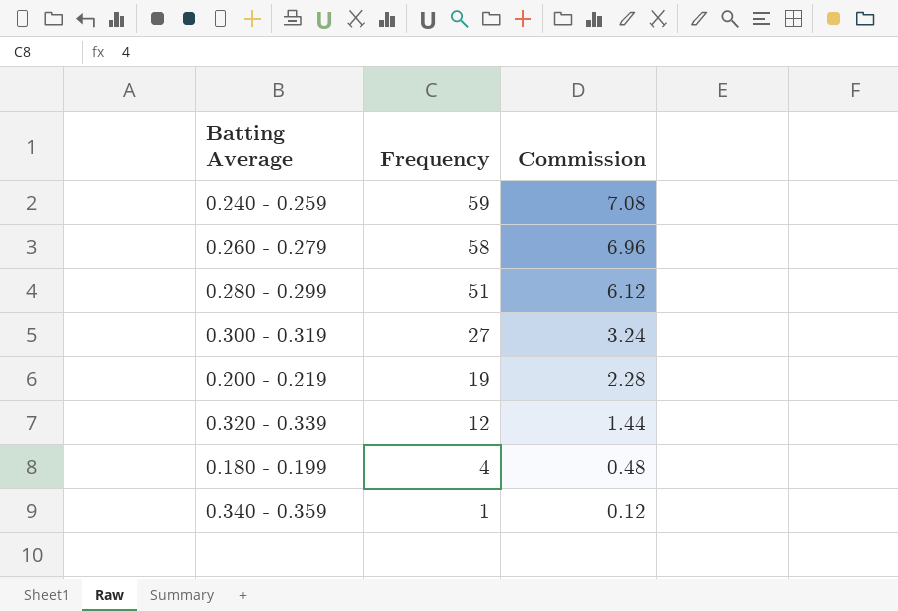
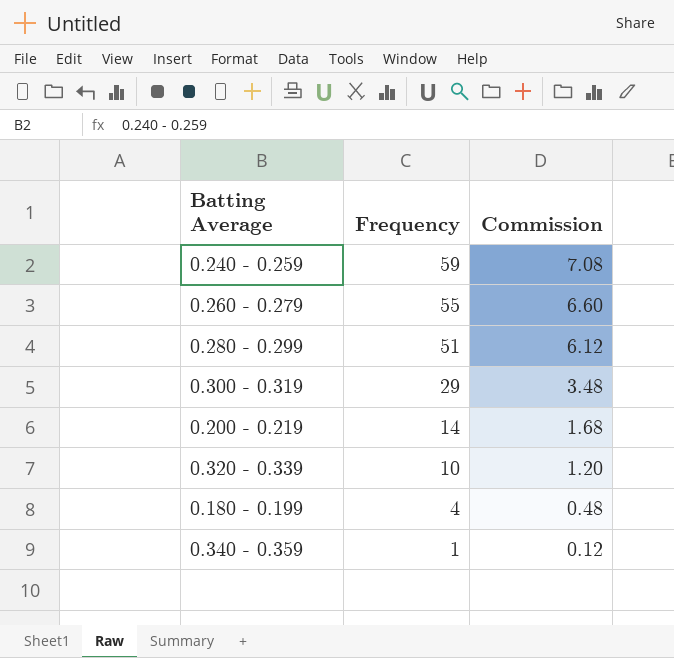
0.260 - 0.279 | Frequency: 58 -> 55
0.260 - 0.279 | Commission: 6.96 -> 6.60
0.300 - 0.319 | Frequency: 27 -> 29
0.300 - 0.319 | Commission: 3.24 -> 3.48
0.200 - 0.219 | Frequency: 19 -> 14
0.200 - 0.219 | Commission: 2.28 -> 1.68
0.320 - 0.339 | Frequency: 12 -> 10
0.320 - 0.339 | Commission: 1.44 -> 1.20

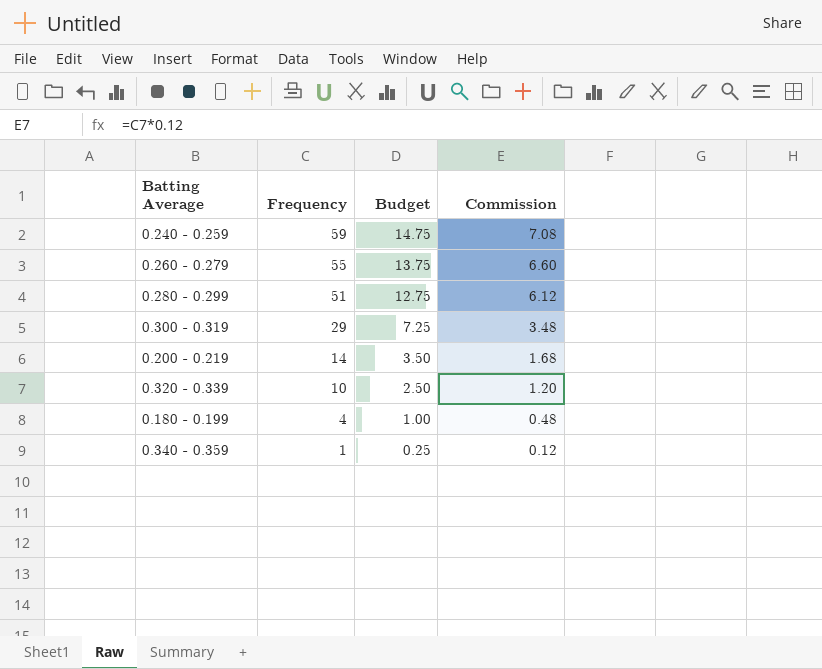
column Budget | formula: none -> [Frequency] * 0.25

